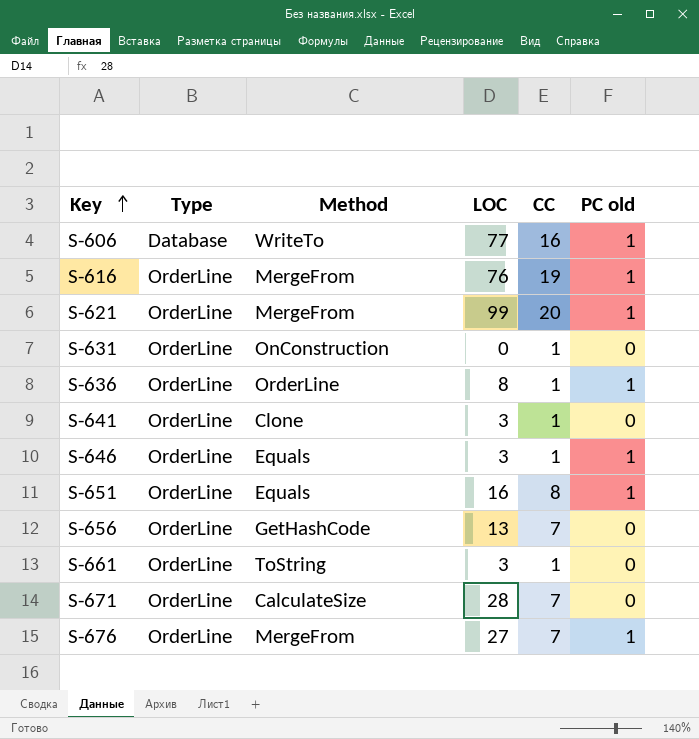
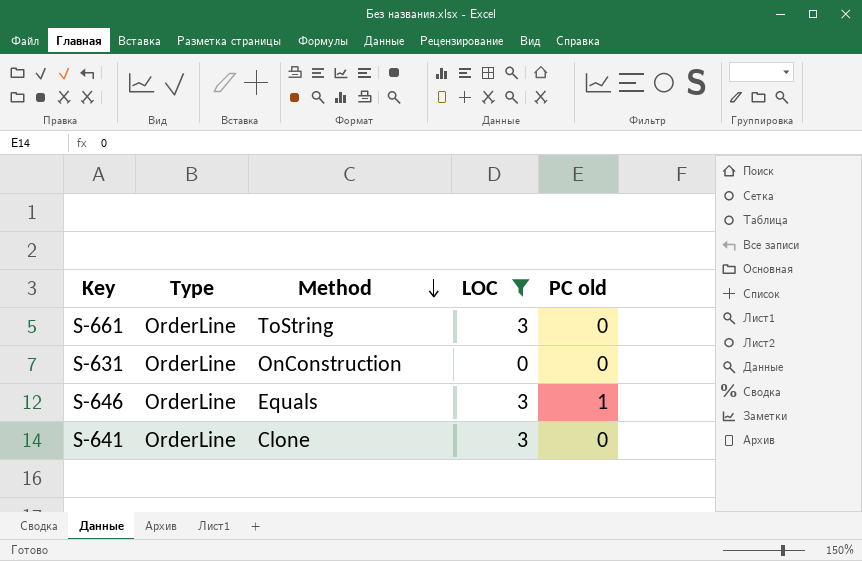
filter: none -> LOC <= 3
row order: Key ascending -> Method descending
column CC | position: 5 -> none

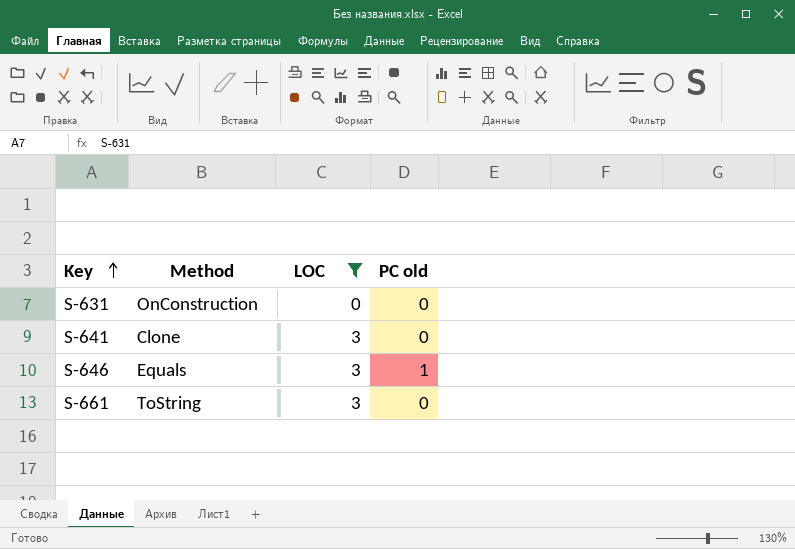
row order: Method descending -> Key ascending
column Type | position: 2 -> none

